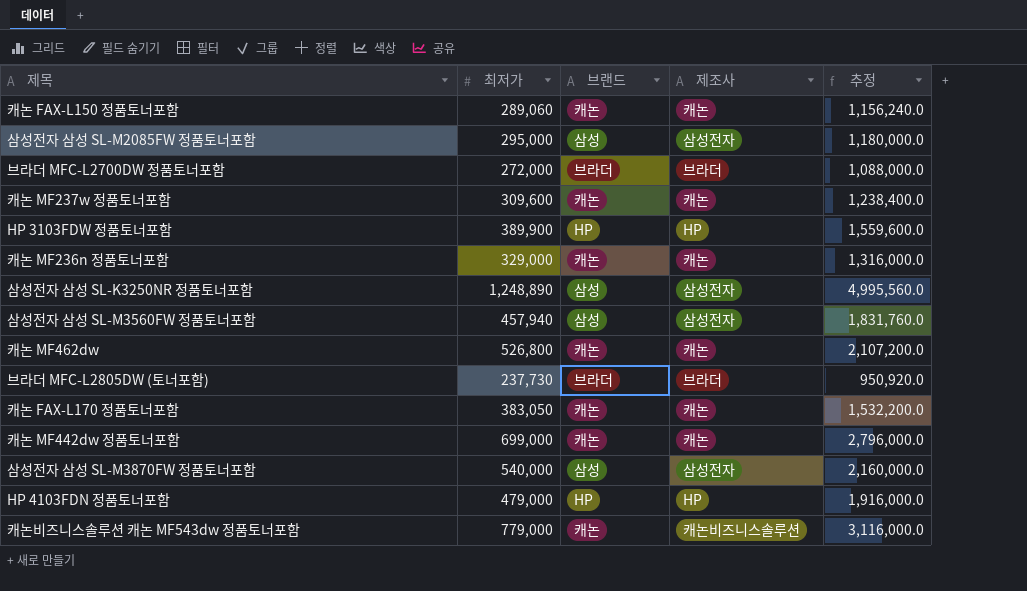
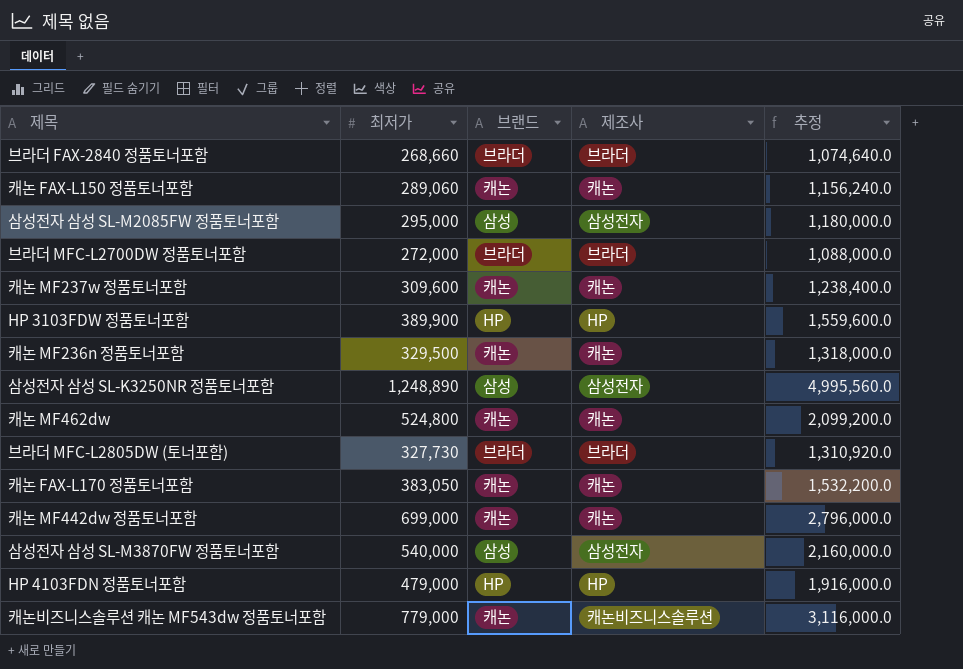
row 삼성전자 삼성 SL-M3560FW 정품토너포함: 457,940 | 삼성 | 삼성전자 | 1,831,760.0 -> none
row 브라더 FAX-2840 정품토너포함: none -> 268,660 | 브라더 | 브라더 | 1,074,640.0
캐논 MF236n 정품토너포함 | 최저가: 329,000 -> 329,500
캐논 MF236n 정품토너포함 | 추정: 1,316,000.0 -> 1,318,000.0
캐논 MF462dw | 최저가: 526,800 -> 524,800
캐논 MF462dw | 추정: 2,107,200.0 -> 2,099,200.0
브라더 MFC-L2805DW (토너포함) | 최저가: 237,730 -> 327,730
브라더 MFC-L2805DW (토너포함) | 추정: 950,920.0 -> 1,310,920.0

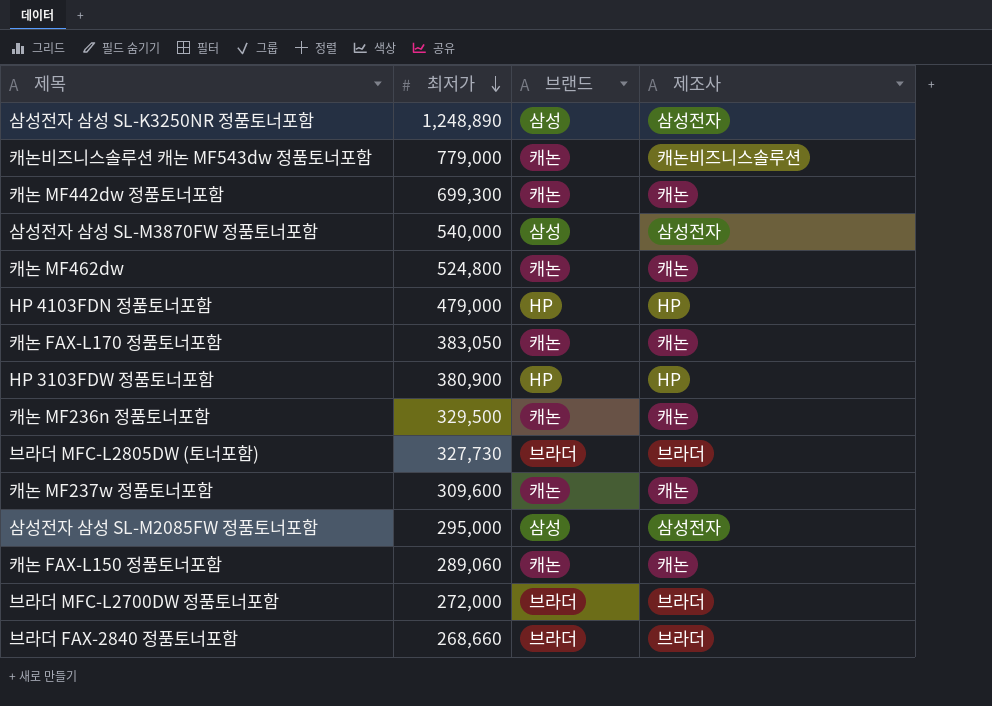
row order: none -> 최저가 descending
column 추정 | formula: [최저가] * 4 -> none
캐논 MF442dw 정품토너포함 | 최저가: 699,000 -> 699,300
HP 3103FDW 정품토너포함 | 최저가: 389,900 -> 380,900

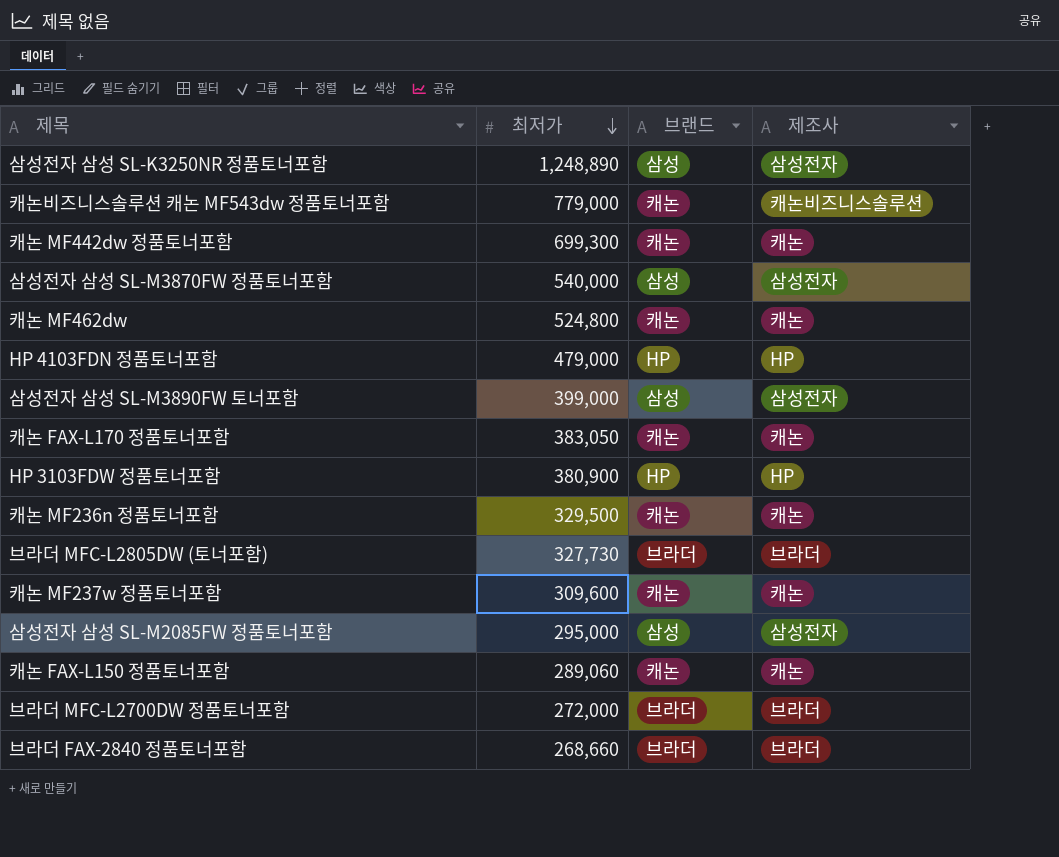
row 삼성전자 삼성 SL-M3890FW 토너포함: none -> 399,000 | 삼성 | 삼성전자

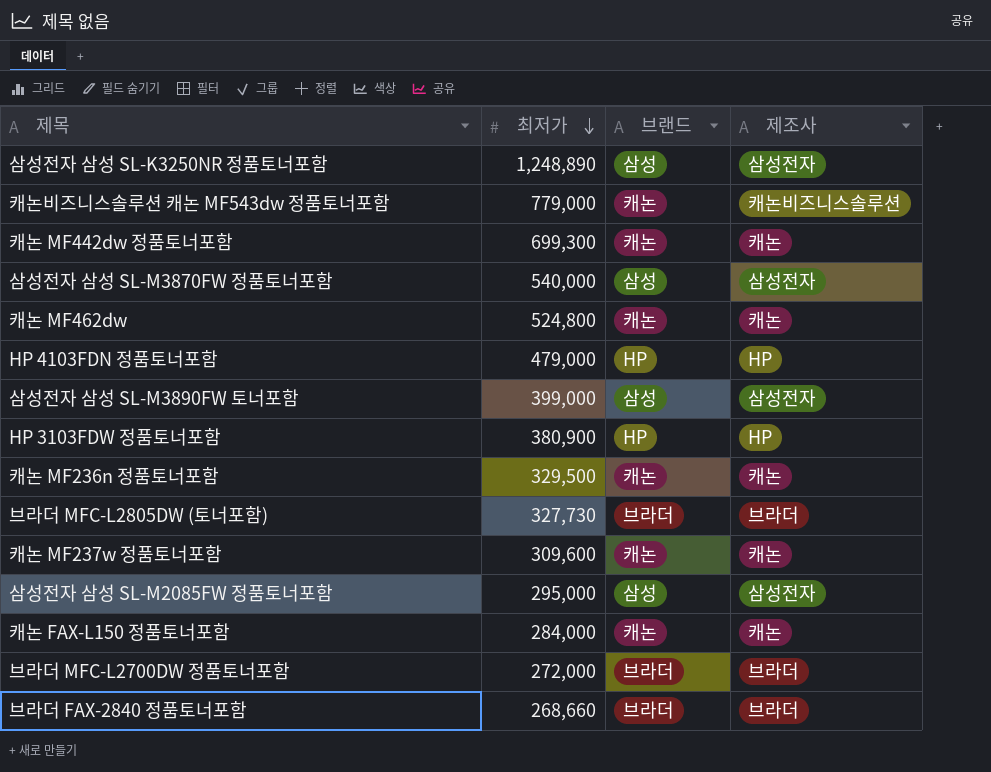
row 캐논 FAX-L170 정품토너포함: 383,050 | 캐논 | 캐논 -> none
캐논 FAX-L150 정품토너포함 | 최저가: 289,060 -> 284,000

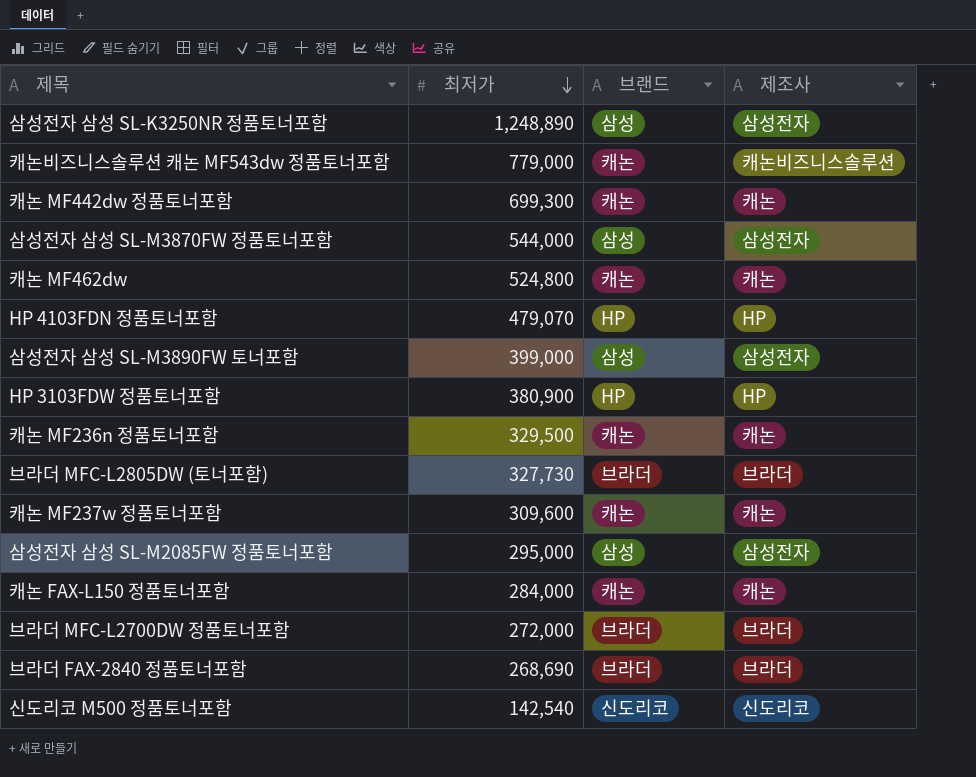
삼성전자 삼성 SL-M3870FW 정품토너포함 | 최저가: 540,000 -> 544,000
HP 4103FDN 정품토너포함 | 최저가: 479,000 -> 479,070
브라더 FAX-2840 정품토너포함 | 최저가: 268,660 -> 268,690
row 신도리코 M500 정품토너포함: none -> 142,540 | 신도리코 | 신도리코

